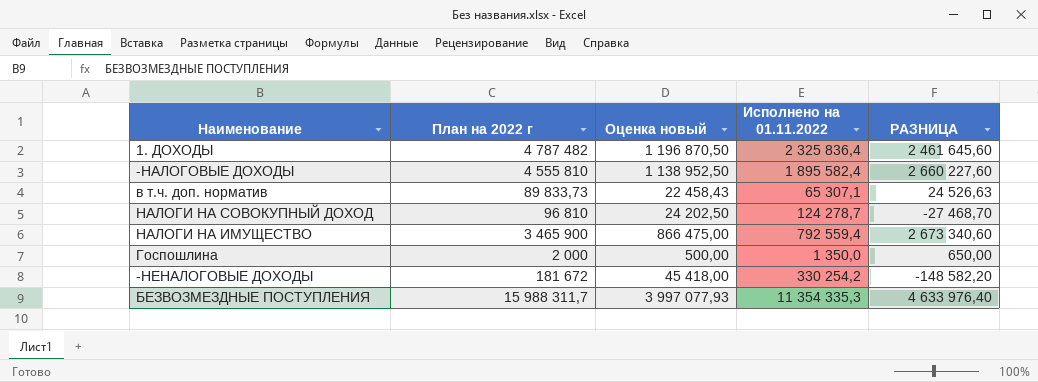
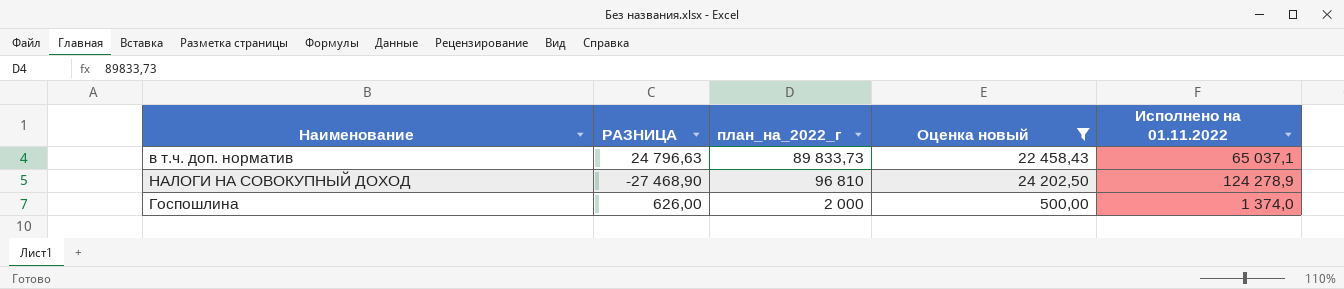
filter: none -> Оценка новый <= 24 202,50
column РАЗНИЦА | position: 5 -> 2
column name: План на 2022 г -> план_на_2022_г
в т.ч. доп. норматив | РАЗНИЦА: 24 526,63 -> 24 796,63
в т.ч. доп. норматив | Исполнено на 01.11.2022: 65 307,1 -> 65 037,1
НАЛОГИ НА СОВОКУПНЫЙ ДОХОД | РАЗНИЦА: -27 468,70 -> -27 468,90
НАЛОГИ НА СОВОКУПНЫЙ ДОХОД | Исполнено на 01.11.2022: 124 278,7 -> 124 278,9
Госпошлина | РАЗНИЦА: 650,00 -> 626,00
Госпошлина | Исполнено на 01.11.2022: 1 350,0 -> 1 374,0

